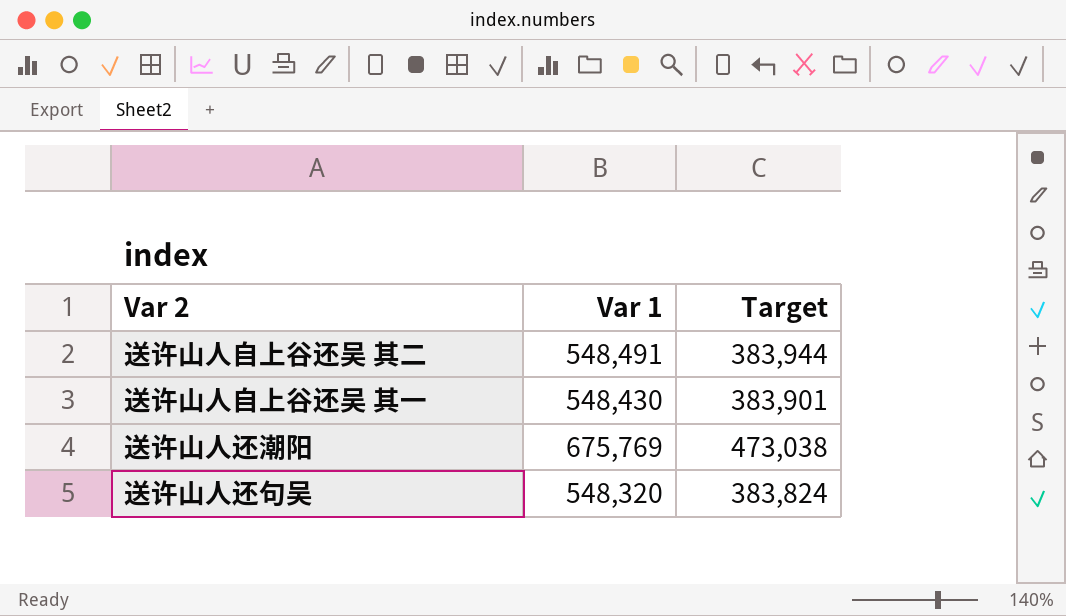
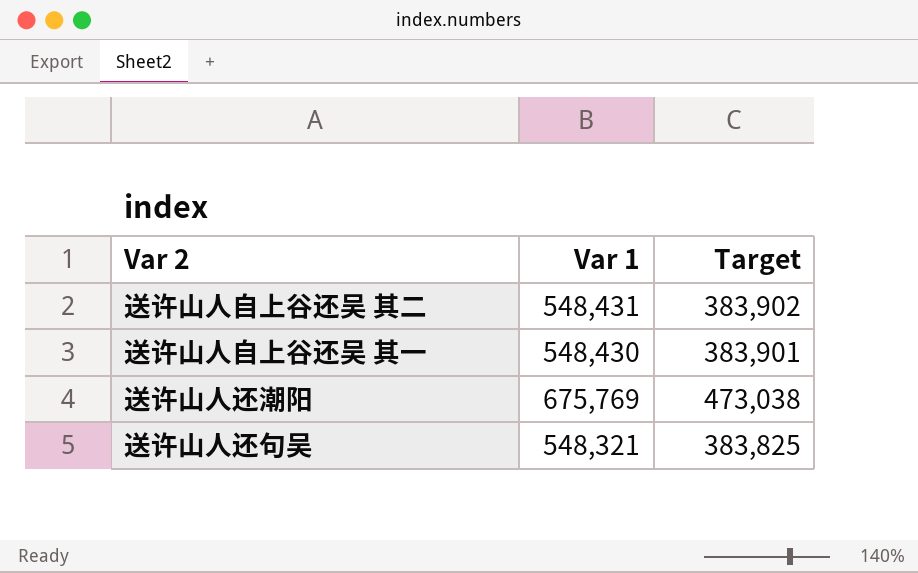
送许山人自上谷还吴 其二 | Var 1: 548,491 -> 548,431
送许山人自上谷还吴 其二 | Target: 383,944 -> 383,902
送许山人还句吴 | Var 1: 548,320 -> 548,321
送许山人还句吴 | Target: 383,824 -> 383,825

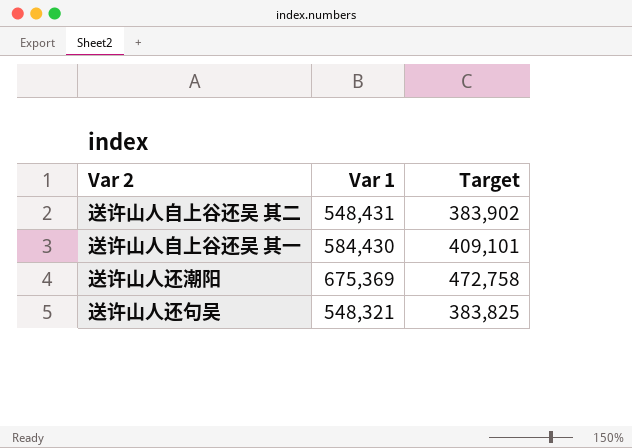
送许山人自上谷还吴 其一 | Var 1: 548,430 -> 584,430
送许山人自上谷还吴 其一 | Target: 383,901 -> 409,101
送许山人还潮阳 | Var 1: 675,769 -> 675,369
送许山人还潮阳 | Target: 473,038 -> 472,758

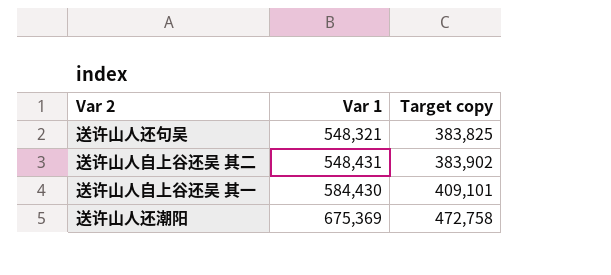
row order: none -> Var 1 ascending
column name: Target -> Target copy

